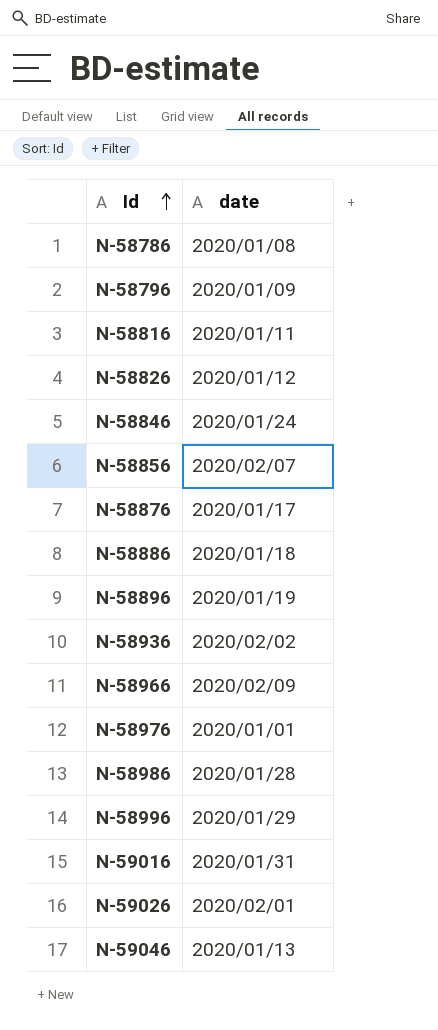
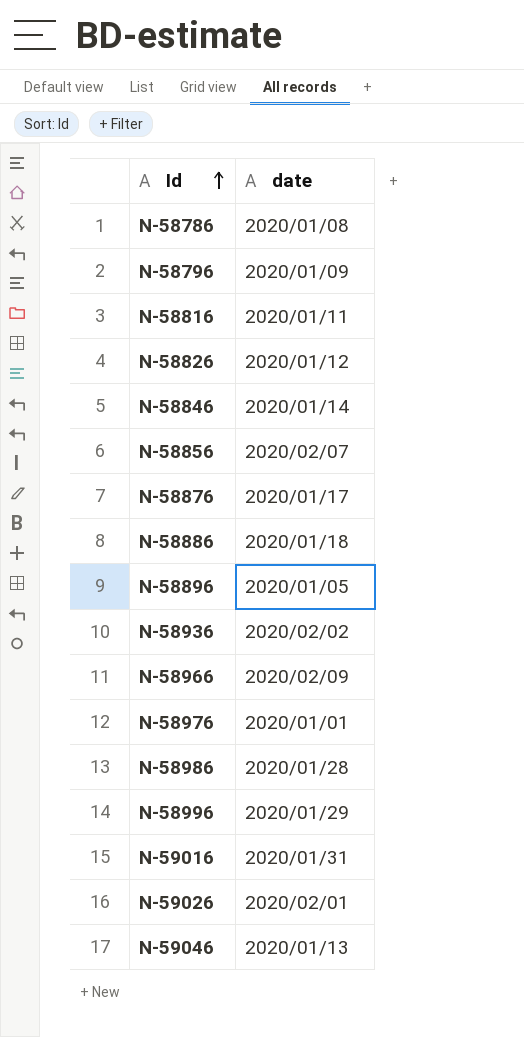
N-58846 | date: 2020/01/24 -> 2020/01/14
N-58896 | date: 2020/01/19 -> 2020/01/05

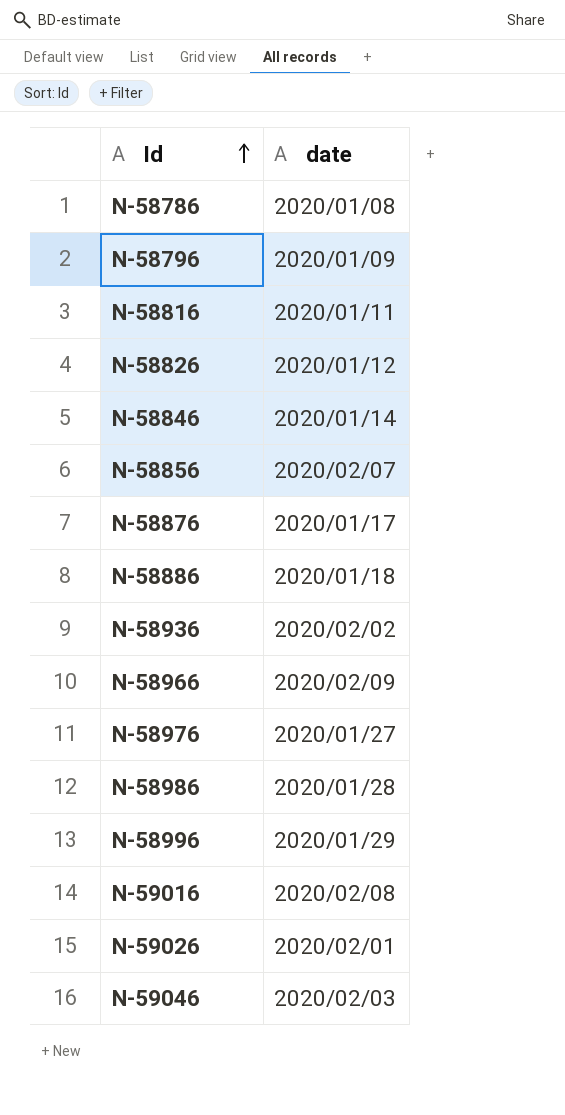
row N-58896: 2020/01/05 -> none
N-58976 | date: 2020/01/01 -> 2020/01/27
N-59016 | date: 2020/01/31 -> 2020/02/08
N-59046 | date: 2020/01/13 -> 2020/02/03

